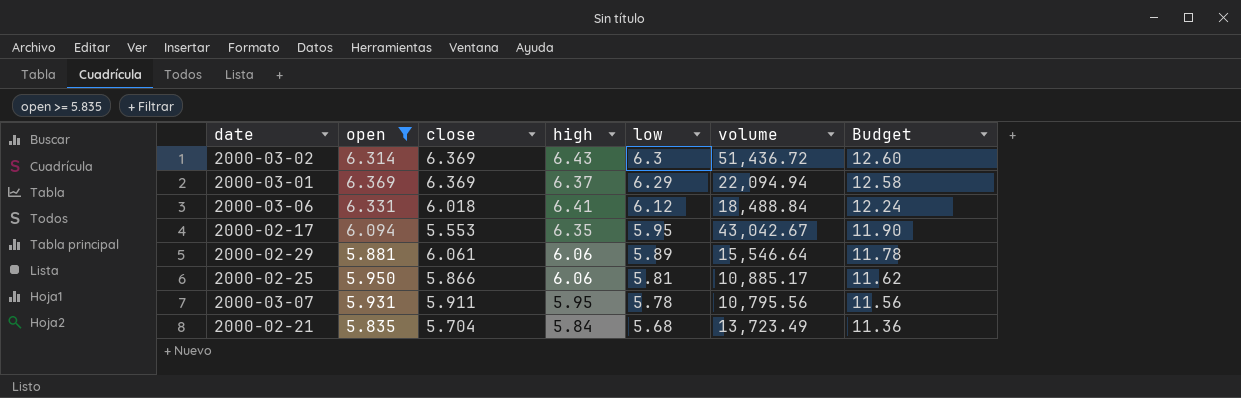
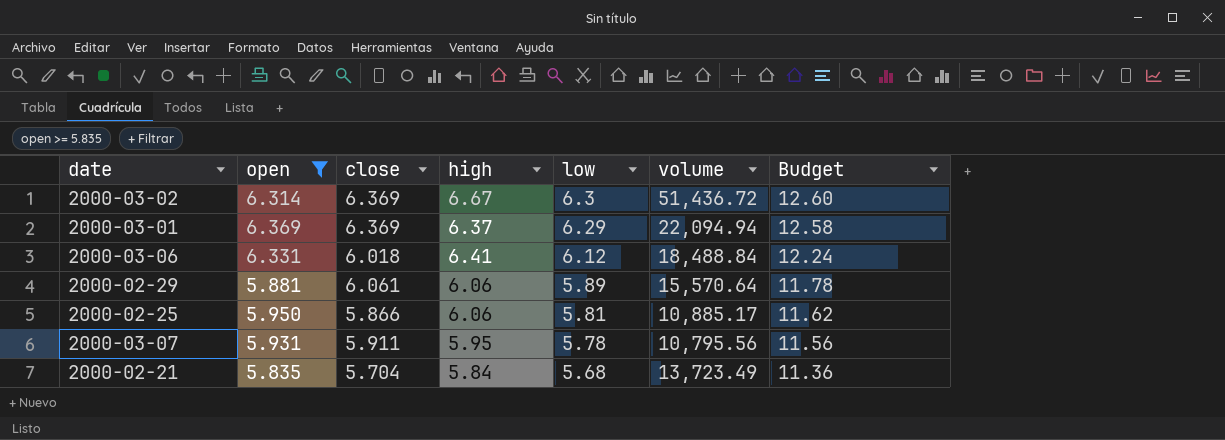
row 2000-02-17: 6.094 | 5.553 | 6.35 | 5.95 | 43,042.67 | 11.90 -> none
2000-03-02 | high: 6.43 -> 6.67
2000-02-29 | volume: 15,546.64 -> 15,570.64

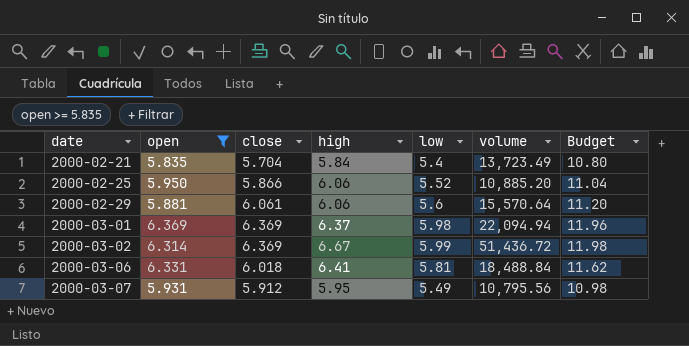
row order: low descending -> date ascending
2000-02-21 | low: 5.68 -> 5.4
2000-02-21 | Budget: 11.36 -> 10.80
2000-02-25 | low: 5.81 -> 5.52
2000-02-25 | volume: 10,885.17 -> 10,885.20
2000-02-25 | Budget: 11.62 -> 11.04
2000-02-29 | low: 5.89 -> 5.6
2000-02-29 | Budget: 11.78 -> 11.20
2000-03-01 | low: 6.29 -> 5.98
2000-03-01 | Budget: 12.58 -> 11.96
2000-03-02 | low: 6.3 -> 5.99
2000-03-02 | Budget: 12.60 -> 11.98
2000-03-06 | low: 6.12 -> 5.81
2000-03-06 | Budget: 12.24 -> 11.62
2000-03-07 | close: 5.911 -> 5.912
2000-03-07 | low: 5.78 -> 5.49
2000-03-07 | Budget: 11.56 -> 10.98

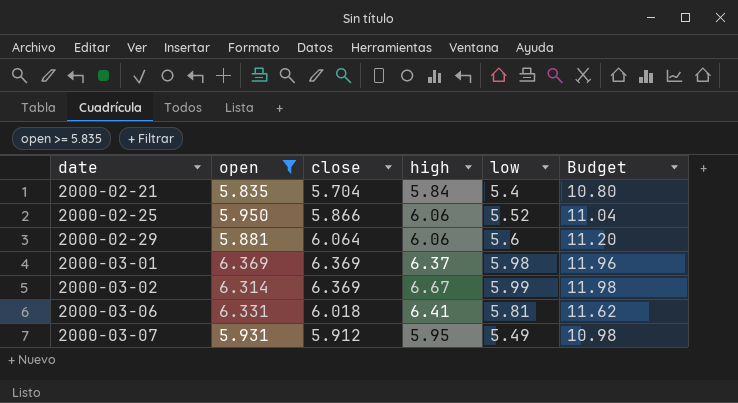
column volume | position: 6 -> none
2000-02-29 | close: 6.061 -> 6.064

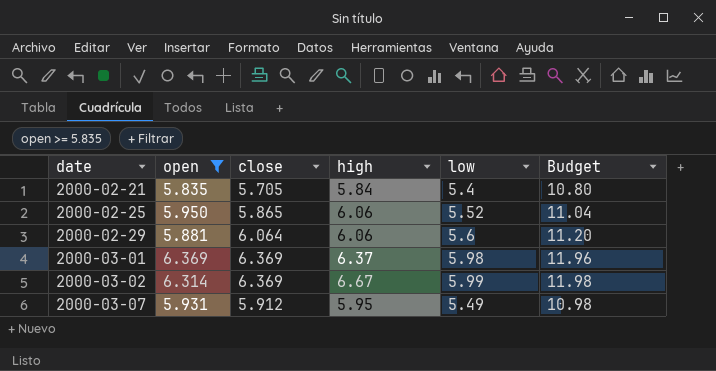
row 2000-03-06: 6.331 | 6.018 | 6.41 | 5.81 | 11.62 -> none
2000-02-21 | close: 5.704 -> 5.705
2000-02-25 | close: 5.866 -> 5.865

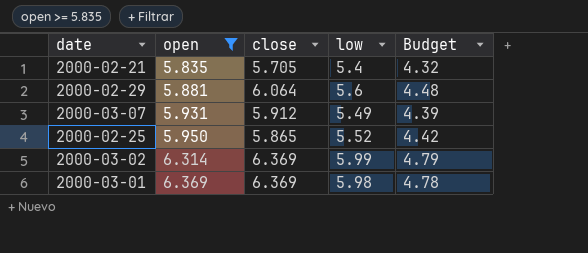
row order: date ascending -> open ascending
column high | position: 4 -> none
column Budget | formula: [low] * 2 -> [low] * 0.8

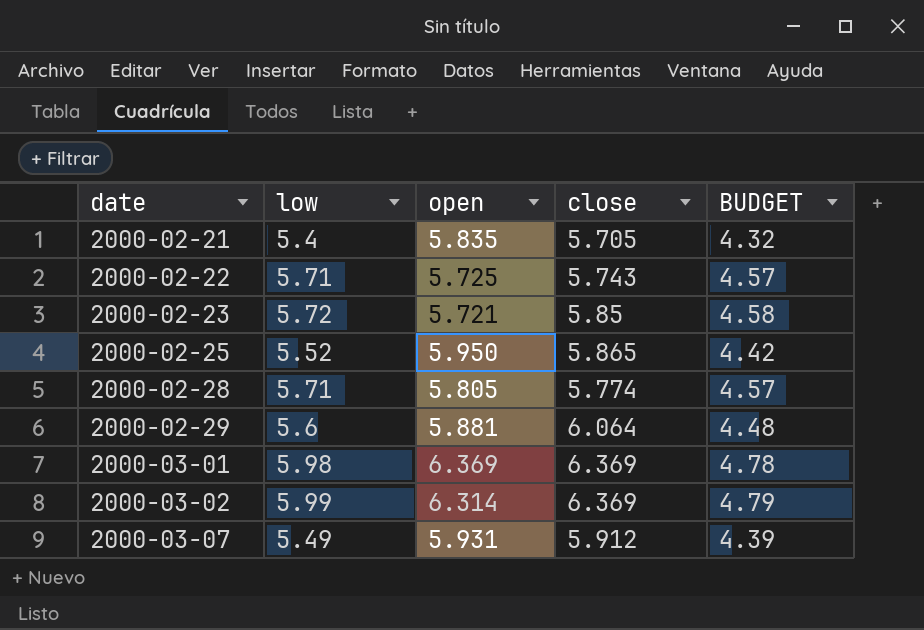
filter: open >= 5.835 -> none
row order: open ascending -> date ascending
column low | position: 4 -> 2
column name: Budget -> BUDGET

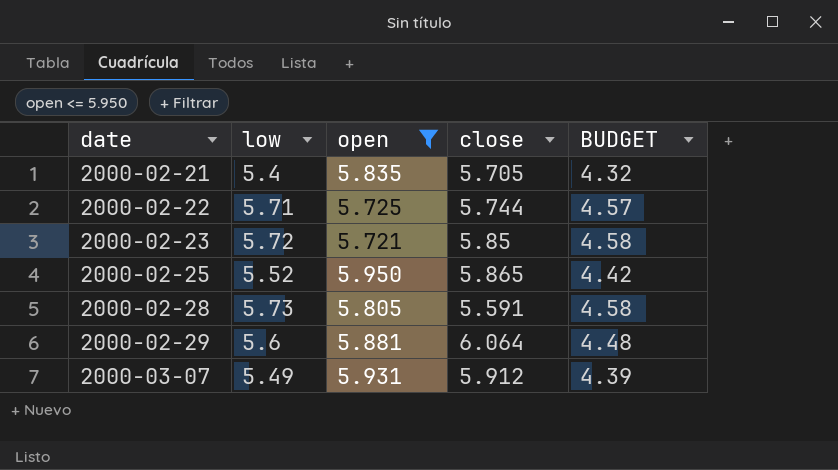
filter: none -> open <= 5.950
2000-02-22 | close: 5.743 -> 5.744
2000-02-28 | low: 5.71 -> 5.73
2000-02-28 | close: 5.774 -> 5.591
2000-02-28 | BUDGET: 4.57 -> 4.58

